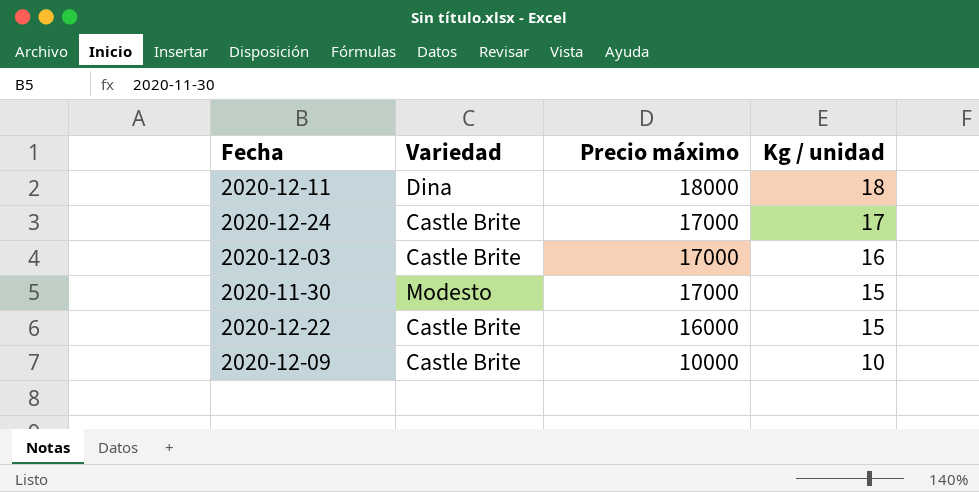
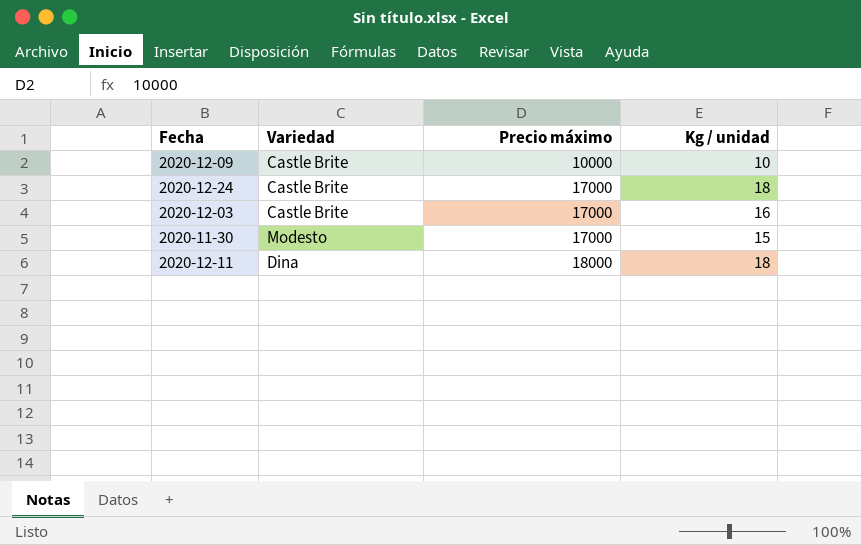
row order: Precio máximo descending -> Precio máximo ascending
row 2020-12-22: Castle Brite | 16000 | 15 -> none
2020-12-24 | Kg / unidad: 17 -> 18

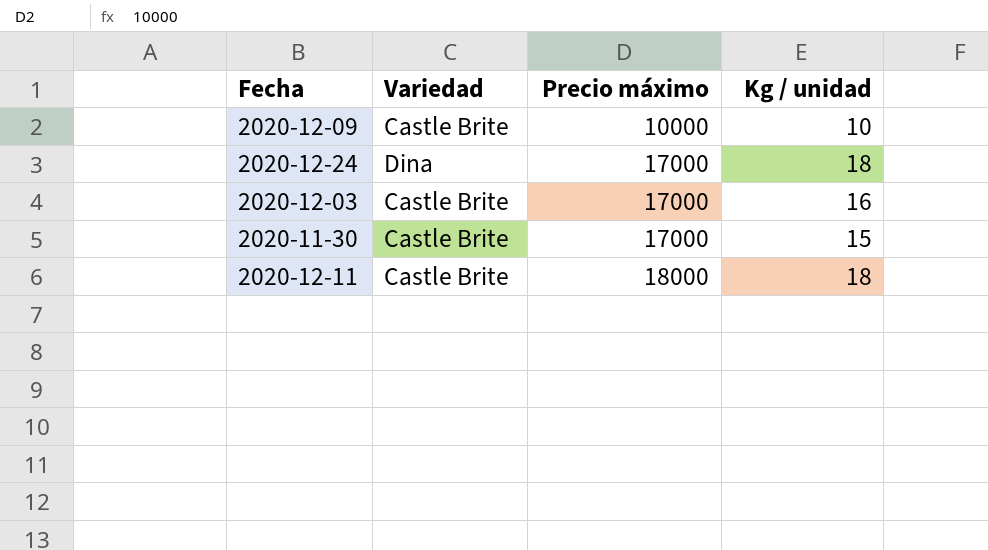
2020-12-24 | Variedad: Castle Brite -> Dina
2020-11-30 | Variedad: Modesto -> Castle Brite
2020-12-11 | Variedad: Dina -> Castle Brite

